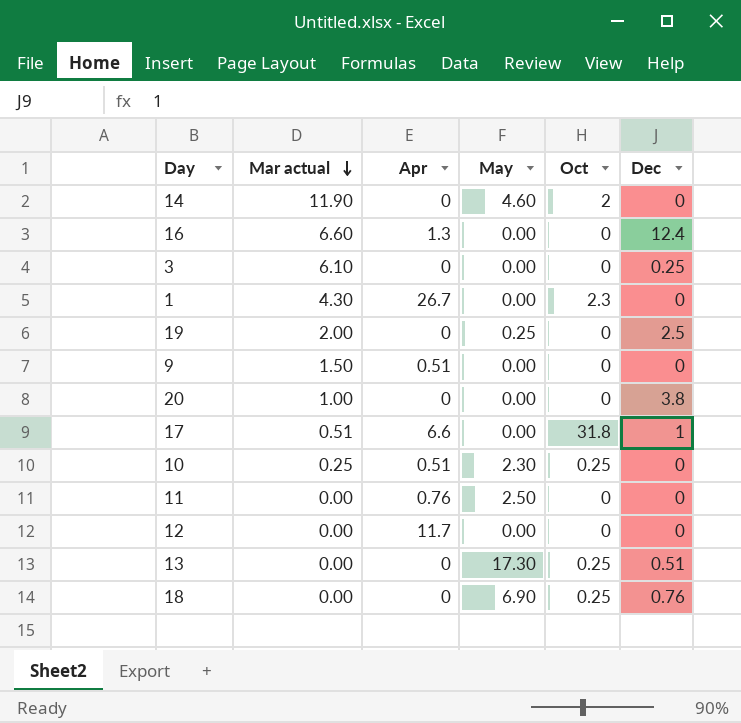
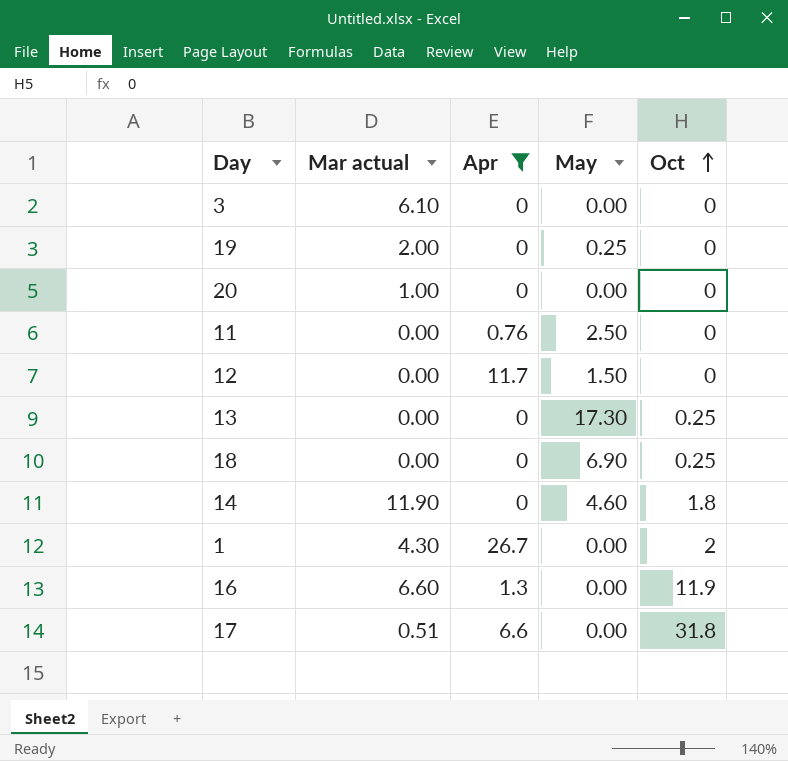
filter: none -> Apr != 0.51
row order: Mar actual descending -> Oct ascending
column Dec | position: 6 -> none
12 | May: 0.00 -> 1.50
14 | Oct: 2 -> 1.8
1 | Oct: 2.3 -> 2
16 | Oct: 0 -> 11.9

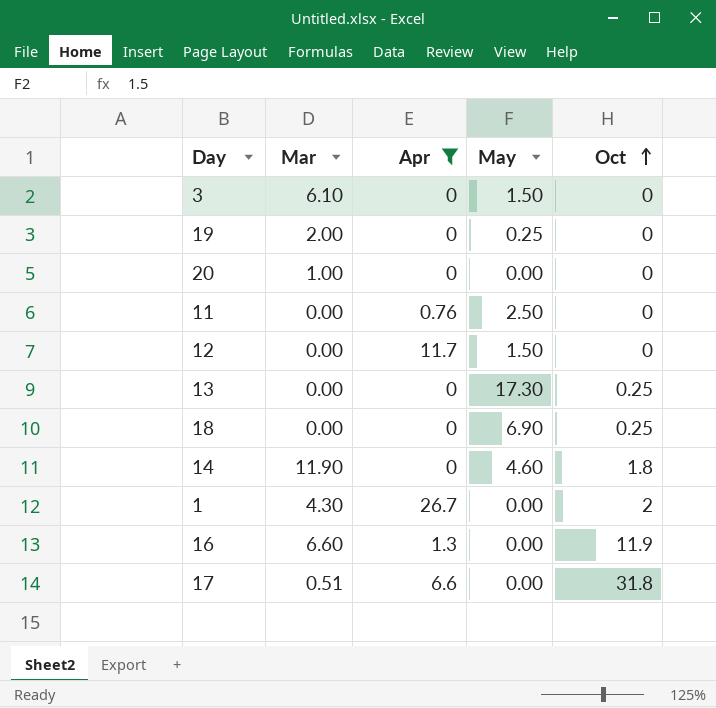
column name: Mar actual -> Mar
3 | May: 0.00 -> 1.50

